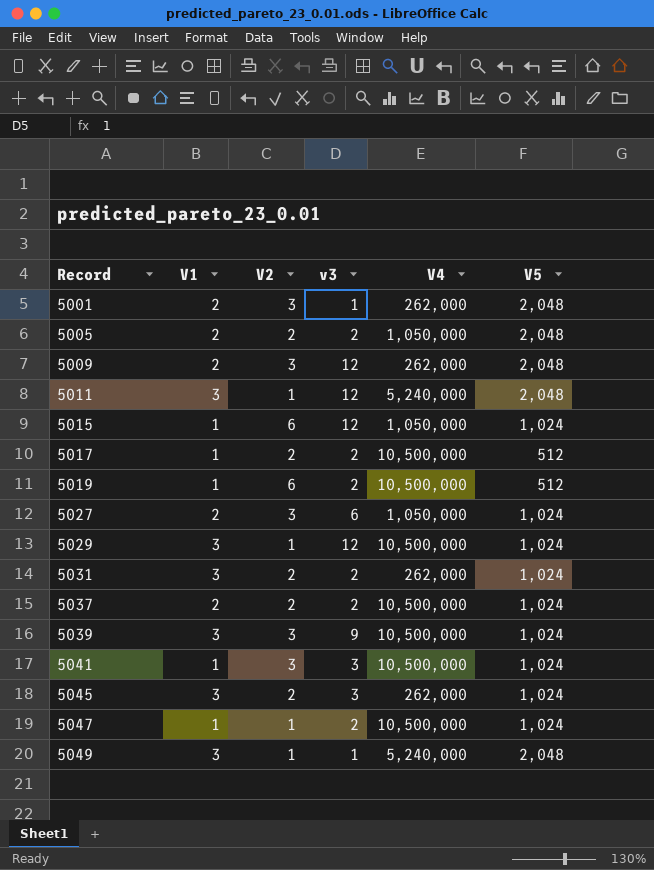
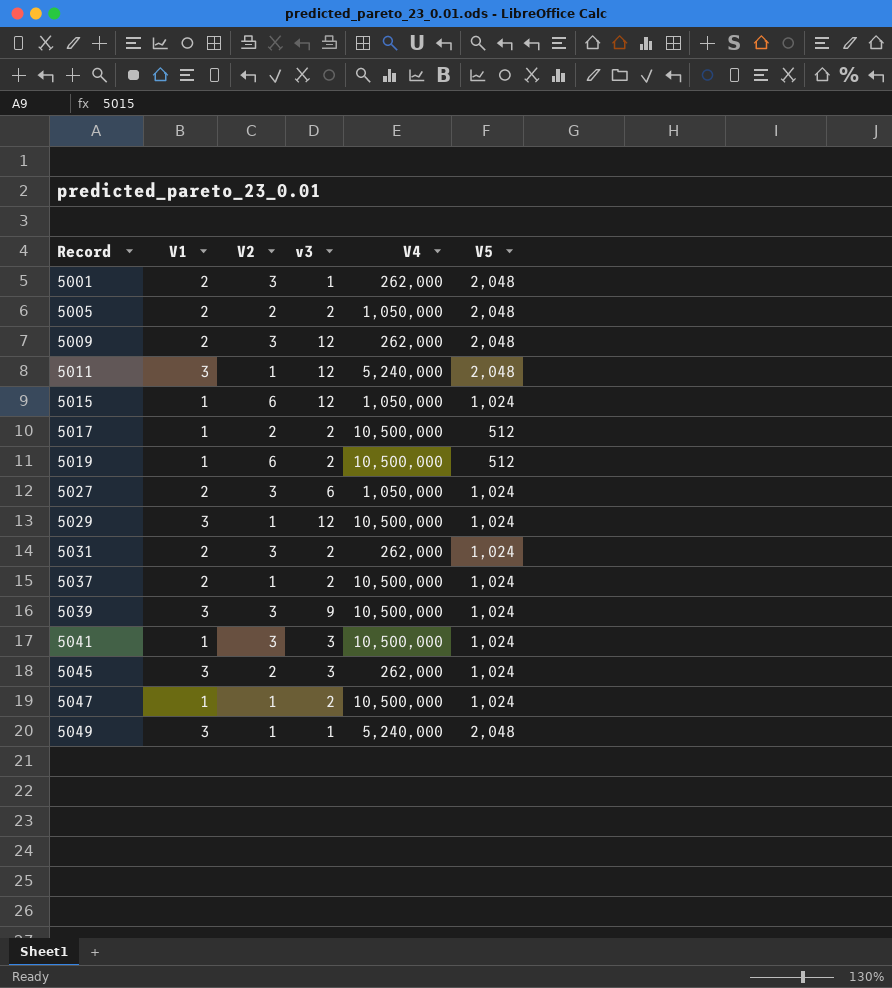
5031 | V1: 3 -> 2
5031 | V2: 2 -> 3
5037 | V2: 2 -> 1

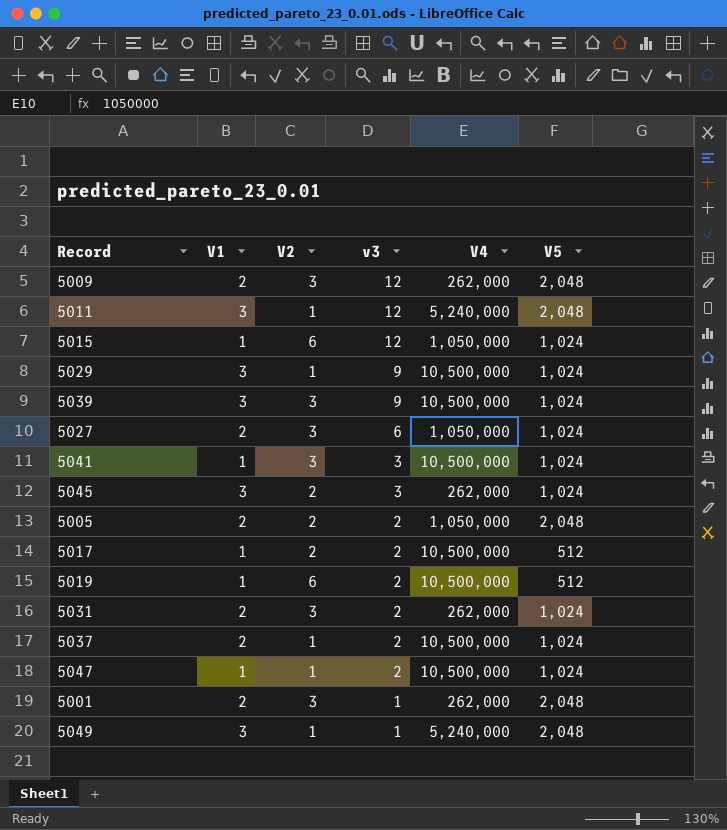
row order: Record ascending -> v3 descending
5029 | v3: 12 -> 9

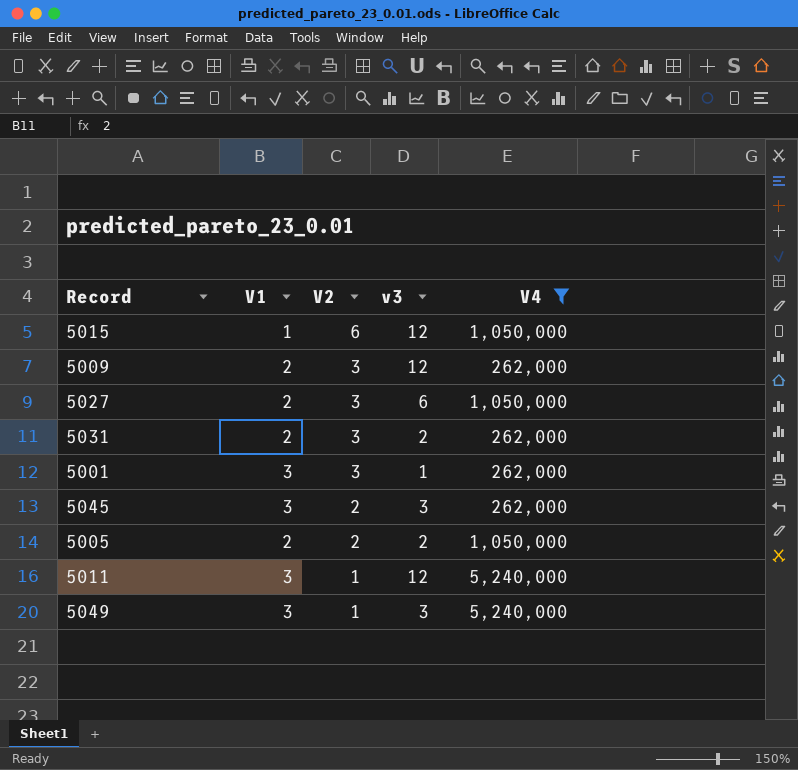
filter: none -> V4 != 10,500,000
row order: v3 descending -> V2 descending
column V5 | position: 6 -> none
5001 | V1: 2 -> 3
5049 | v3: 1 -> 3

